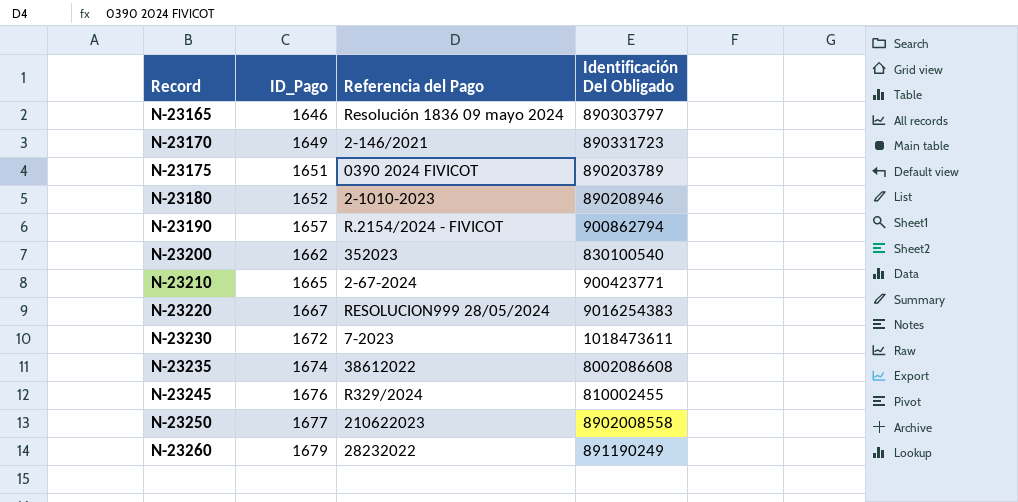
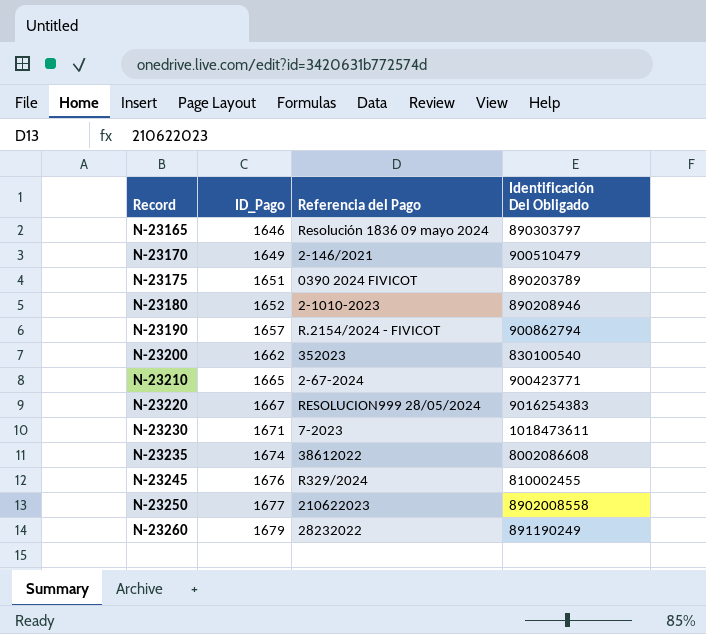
N-23170 | Identificación Del Obligado: 890331723 -> 900510479
N-23230 | ID_Pago: 1672 -> 1671

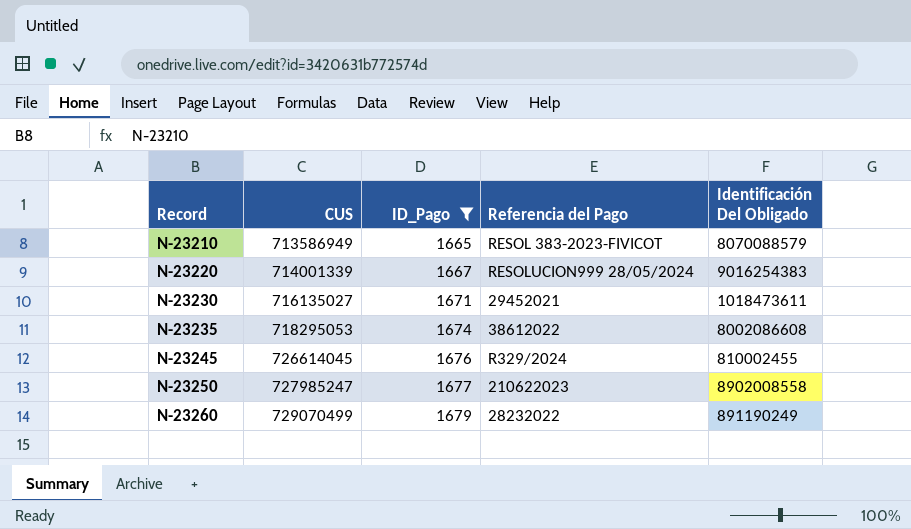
filter: none -> ID_Pago >= 1665
column CUS | position: none -> 2
N-23210 | Referencia del Pago: 2-67-2024 -> RESOL 383-2023-FIVICOT
N-23210 | Identificación Del Obligado: 900423771 -> 8070088579
N-23230 | Referencia del Pago: 7-2023 -> 29452021

